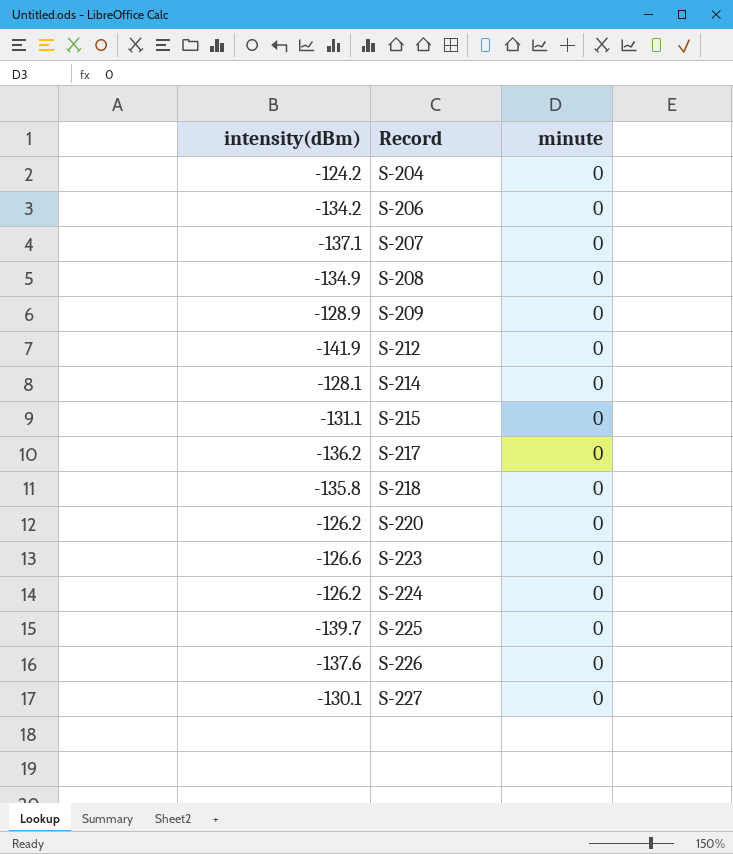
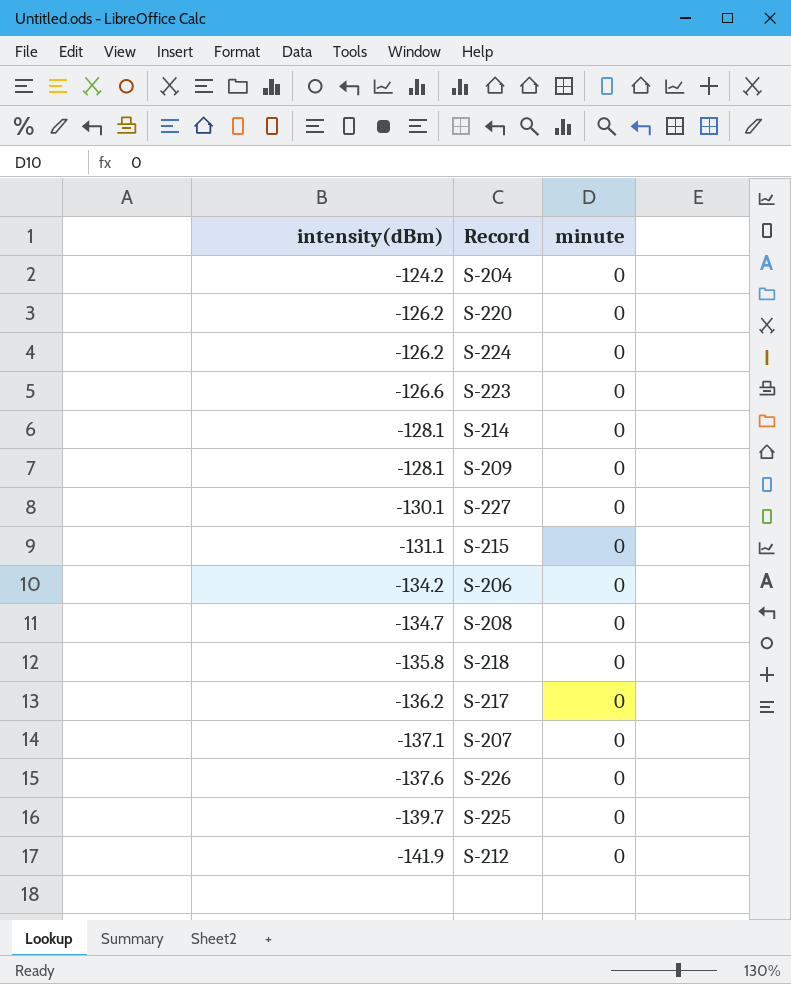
row order: Record ascending -> intensity(dBm) descending
S-209 | intensity(dBm): -128.9 -> -128.1
S-208 | intensity(dBm): -134.9 -> -134.7

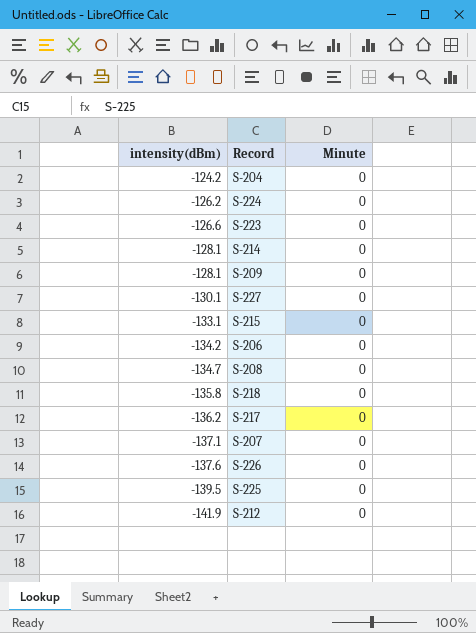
column name: minute -> Minute
row S-220: -126.2 | 0 -> none
S-215 | intensity(dBm): -131.1 -> -133.1
S-225 | intensity(dBm): -139.7 -> -139.5

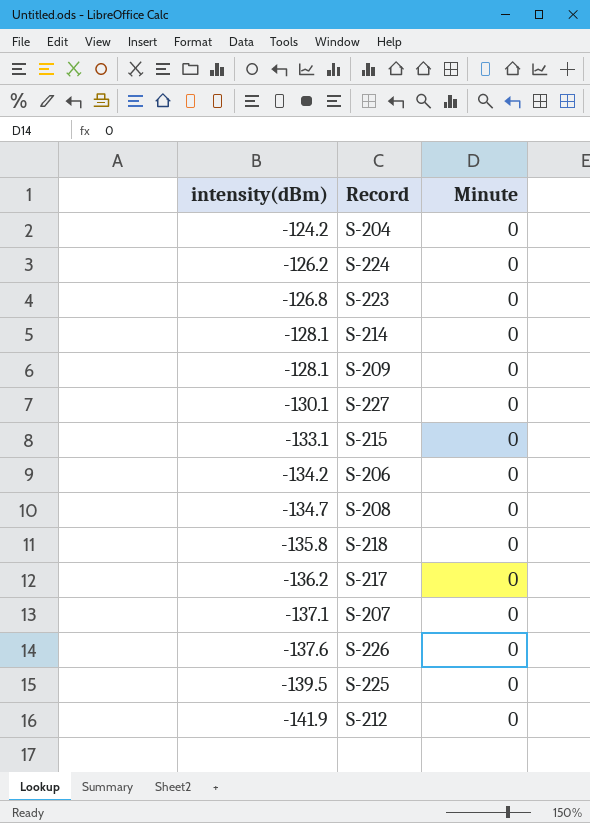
S-223 | intensity(dBm): -126.6 -> -126.8

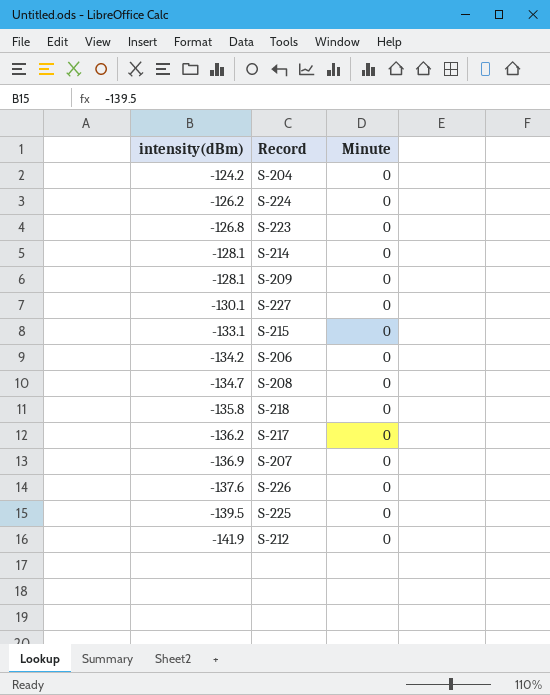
S-207 | intensity(dBm): -137.1 -> -136.9

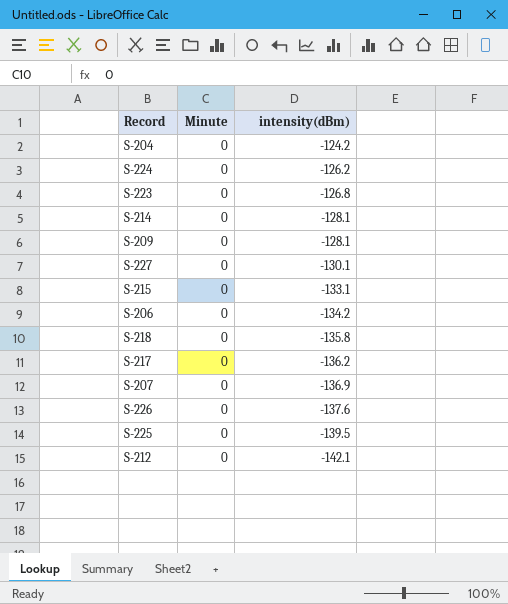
column intensity(dBm) | position: 1 -> 3
row S-208: -134.7 | 0 -> none
S-212 | intensity(dBm): -141.9 -> -142.1

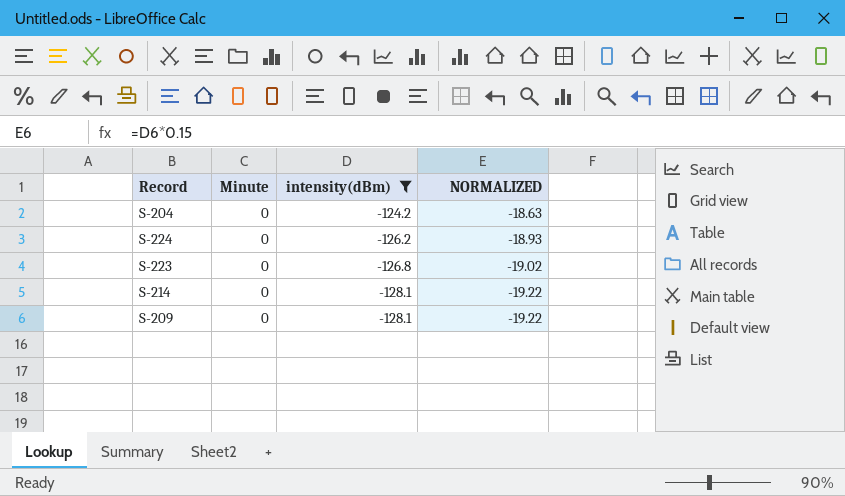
filter: none -> intensity(dBm) >= -128.1
column NORMALIZED | formula: none -> [intensity(dBm)] * 0.15

